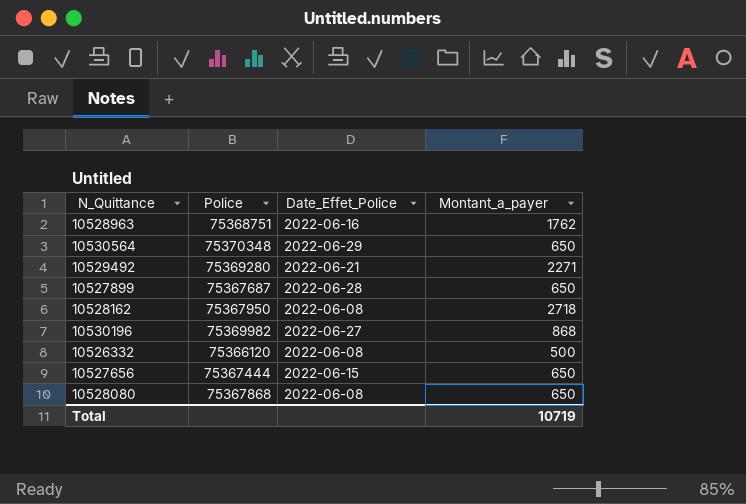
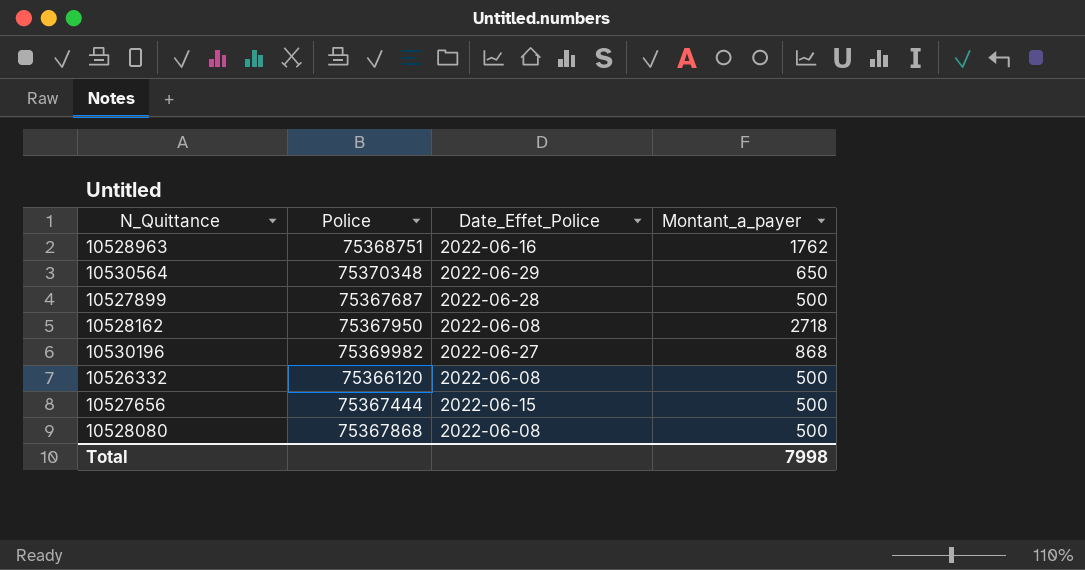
row 10529492: 75369280 | 2022-06-21 | 2271 -> none
10527899 | Montant_a_payer: 650 -> 500
10527656 | Montant_a_payer: 650 -> 500
10528080 | Montant_a_payer: 650 -> 500
Total | Montant_a_payer: 10719 -> 7998

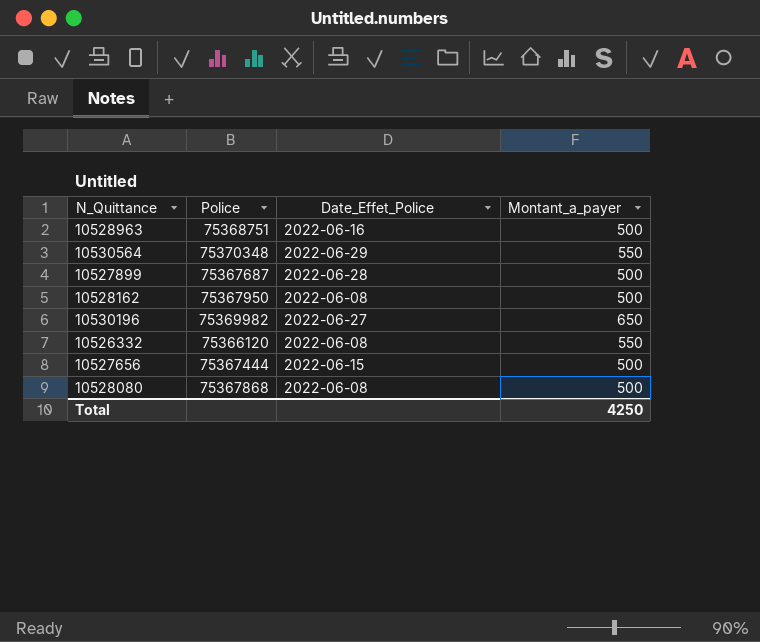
10528963 | Montant_a_payer: 1762 -> 500
10530564 | Montant_a_payer: 650 -> 550
10528162 | Montant_a_payer: 2718 -> 500
10530196 | Montant_a_payer: 868 -> 650
10526332 | Montant_a_payer: 500 -> 550
Total | Montant_a_payer: 7998 -> 4250

